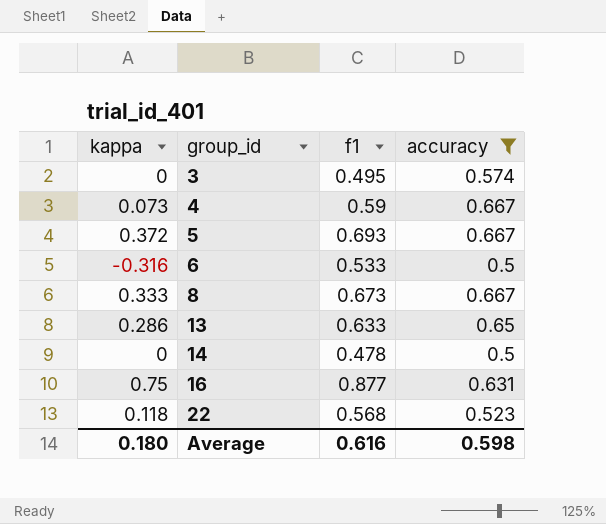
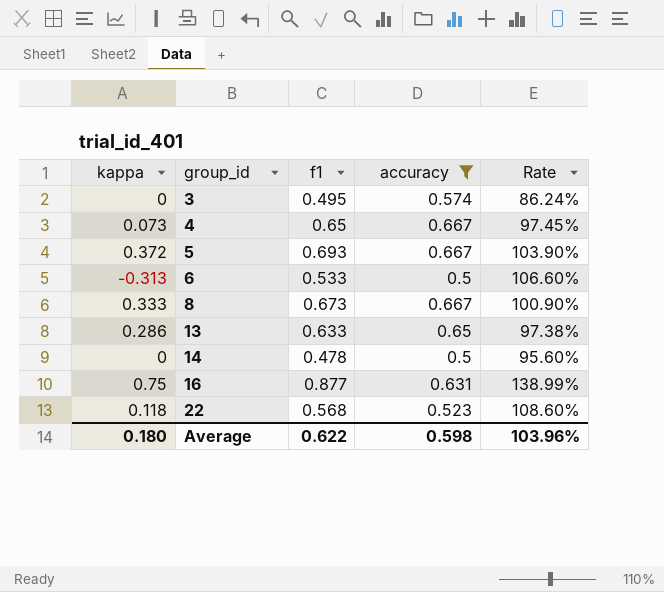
column Rate | formula: none -> [f1] / [accuracy]
4 | f1: 0.59 -> 0.65
6 | kappa: -0.316 -> -0.313
Average | f1: 0.616 -> 0.622

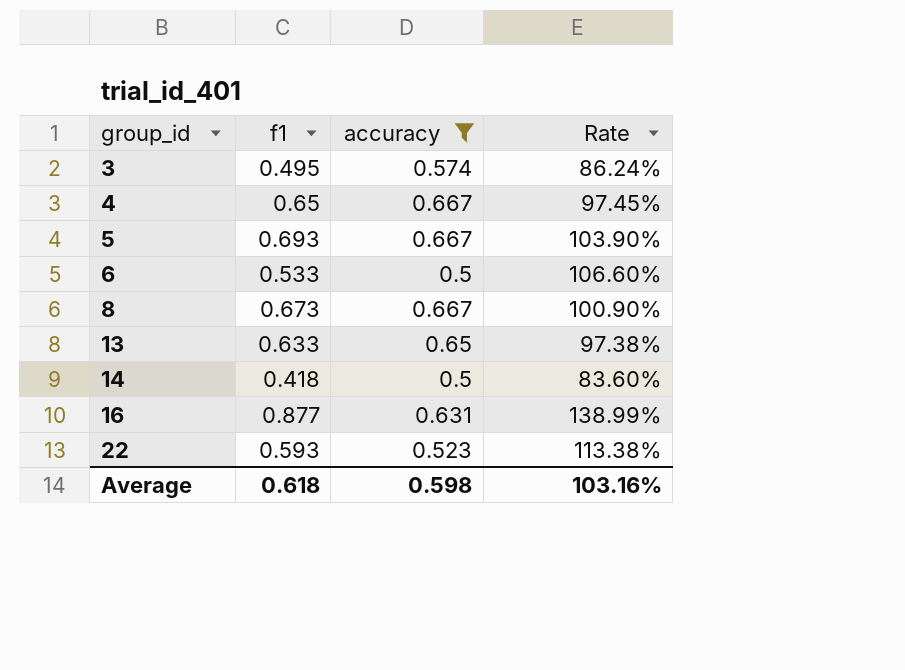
column kappa | position: 1 -> none
14 | f1: 0.478 -> 0.418
14 | Rate: 95.60% -> 83.60%
22 | f1: 0.568 -> 0.593
22 | Rate: 108.60% -> 113.38%
Average | f1: 0.622 -> 0.618
Average | Rate: 103.96% -> 103.16%

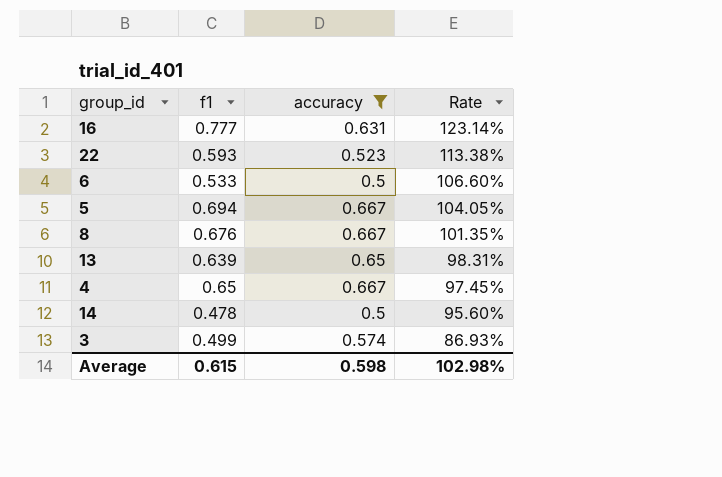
row order: group_id ascending -> Rate descending
16 | f1: 0.877 -> 0.777
16 | Rate: 138.99% -> 123.14%
5 | f1: 0.693 -> 0.694
5 | Rate: 103.90% -> 104.05%
8 | f1: 0.673 -> 0.676
8 | Rate: 100.90% -> 101.35%
13 | f1: 0.633 -> 0.639
13 | Rate: 97.38% -> 98.31%
14 | f1: 0.418 -> 0.478
14 | Rate: 83.60% -> 95.60%
3 | f1: 0.495 -> 0.499
3 | Rate: 86.24% -> 86.93%
Average | f1: 0.618 -> 0.615
Average | Rate: 103.16% -> 102.98%

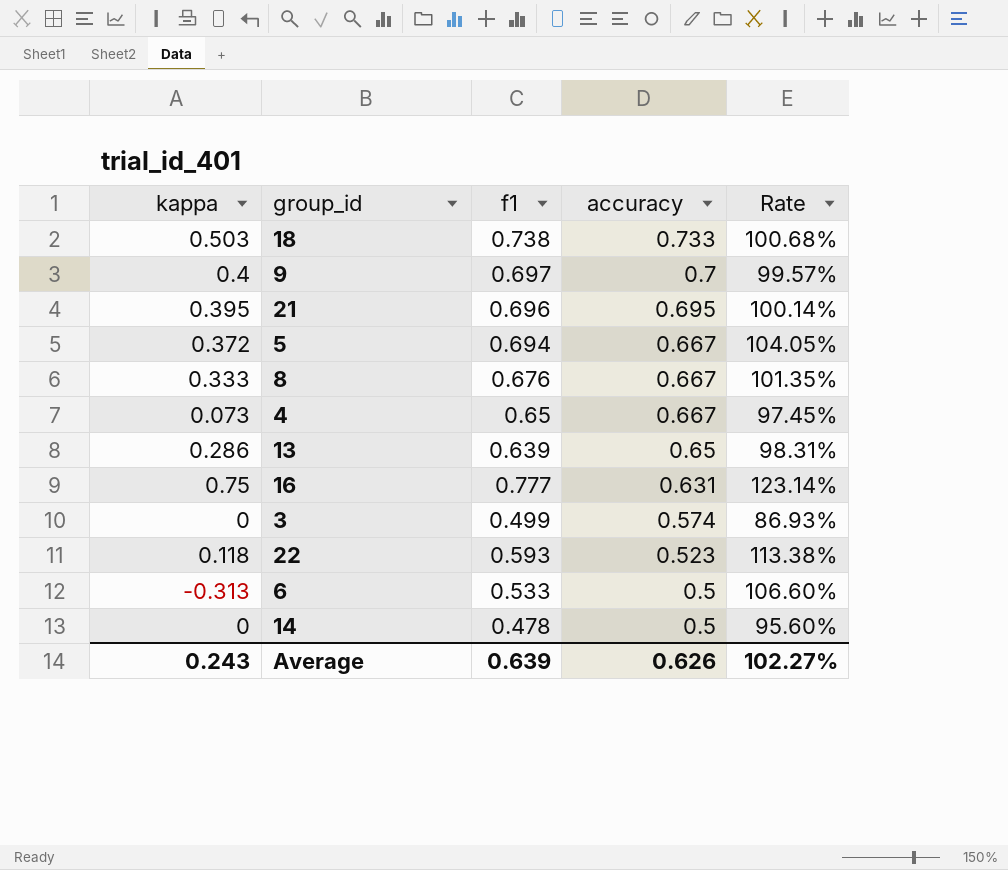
filter: accuracy <= 0.667 -> none
row order: Rate descending -> accuracy descending
column kappa | position: none -> 1
Average | f1: 0.615 -> 0.639
Average | accuracy: 0.598 -> 0.626
Average | Rate: 102.98% -> 102.27%

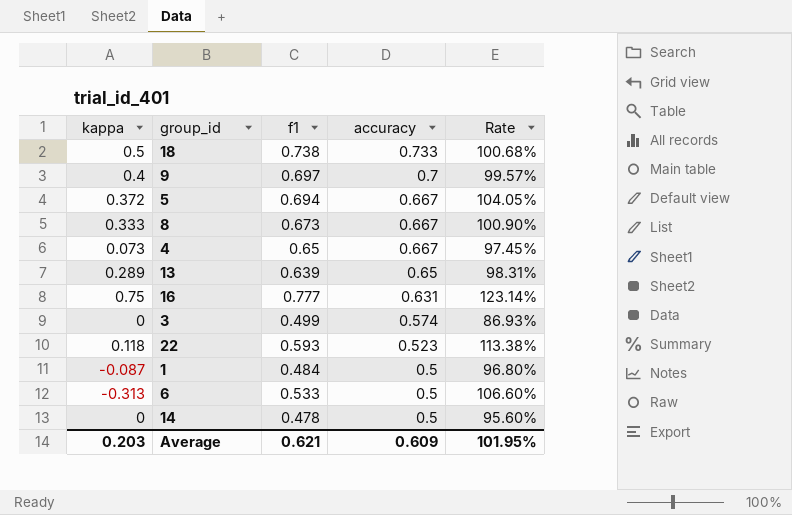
row 21: 0.395 | 0.696 | 0.695 | 100.14% -> none
18 | kappa: 0.503 -> 0.5
8 | f1: 0.676 -> 0.673
8 | Rate: 101.35% -> 100.90%
13 | kappa: 0.286 -> 0.289
row 1: none -> -0.087 | 0.484 | 0.5 | 96.80%
Average | kappa: 0.243 -> 0.203
Average | f1: 0.639 -> 0.621
Average | accuracy: 0.626 -> 0.609
Average | Rate: 102.27% -> 101.95%

